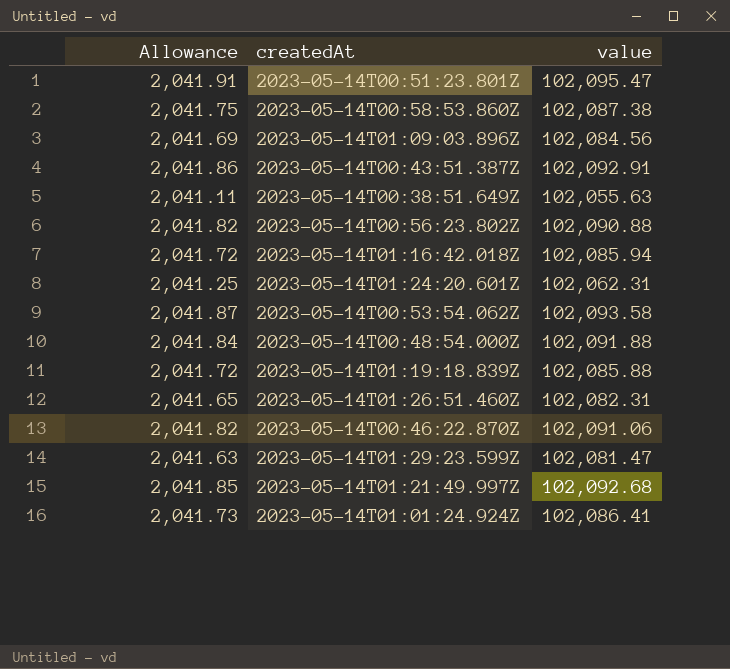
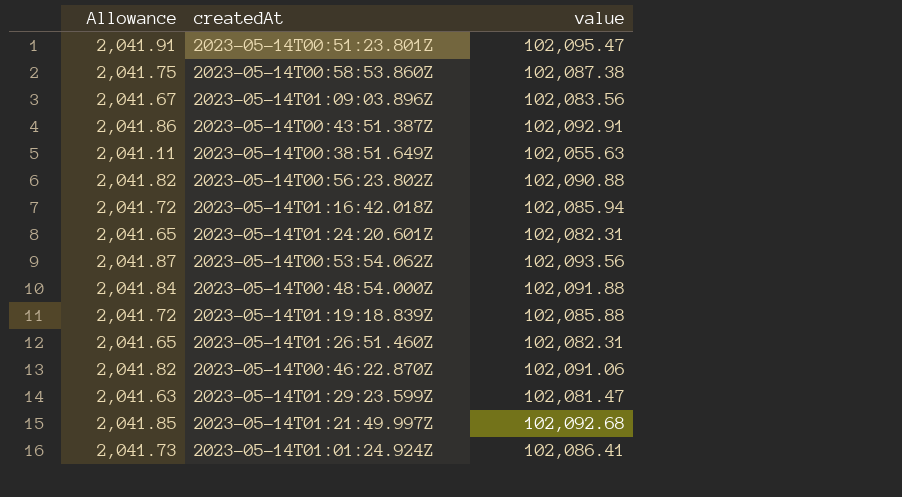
2023-05-14T01:09:03.896Z | Allowance: 2,041.69 -> 2,041.67
2023-05-14T01:09:03.896Z | value: 102,084.56 -> 102,083.56
2023-05-14T01:24:20.601Z | Allowance: 2,041.25 -> 2,041.65
2023-05-14T01:24:20.601Z | value: 102,062.31 -> 102,082.31
2023-05-14T00:53:54.062Z | value: 102,093.58 -> 102,093.56

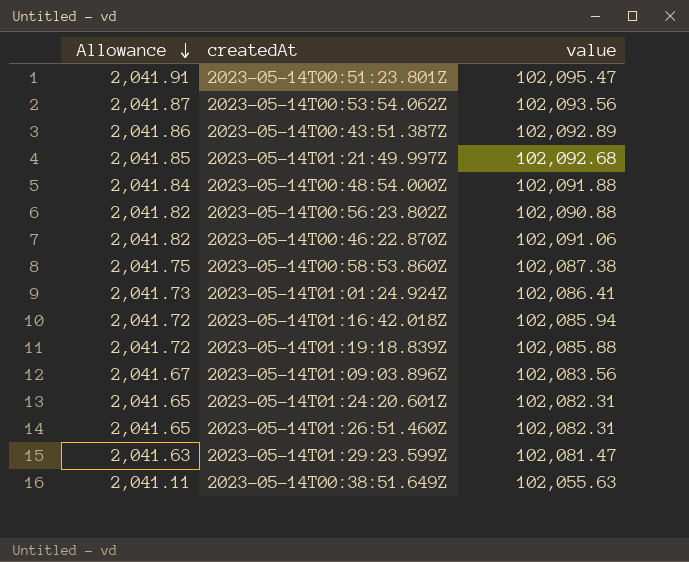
row order: none -> Allowance descending
2023-05-14T00:43:51.387Z | value: 102,092.91 -> 102,092.89

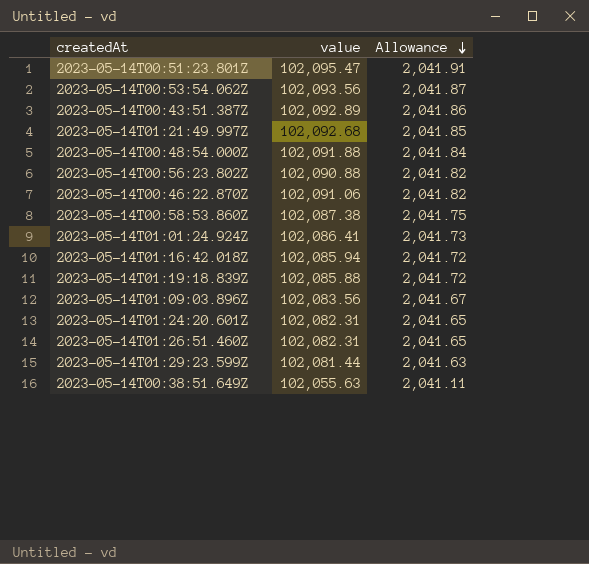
column Allowance | position: 1 -> 3
2023-05-14T01:29:23.599Z | value: 102,081.47 -> 102,081.44

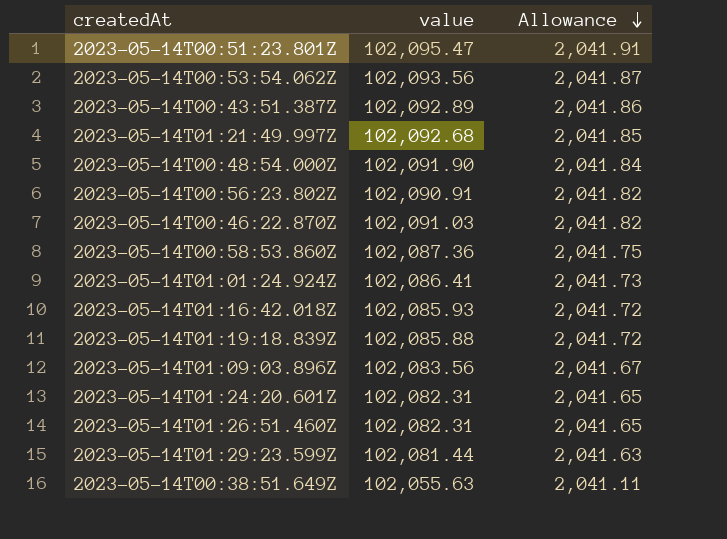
2023-05-14T00:48:54.000Z | value: 102,091.88 -> 102,091.90
2023-05-14T00:56:23.802Z | value: 102,090.88 -> 102,090.91
2023-05-14T00:46:22.870Z | value: 102,091.06 -> 102,091.03
2023-05-14T00:58:53.860Z | value: 102,087.38 -> 102,087.36
2023-05-14T01:16:42.018Z | value: 102,085.94 -> 102,085.93

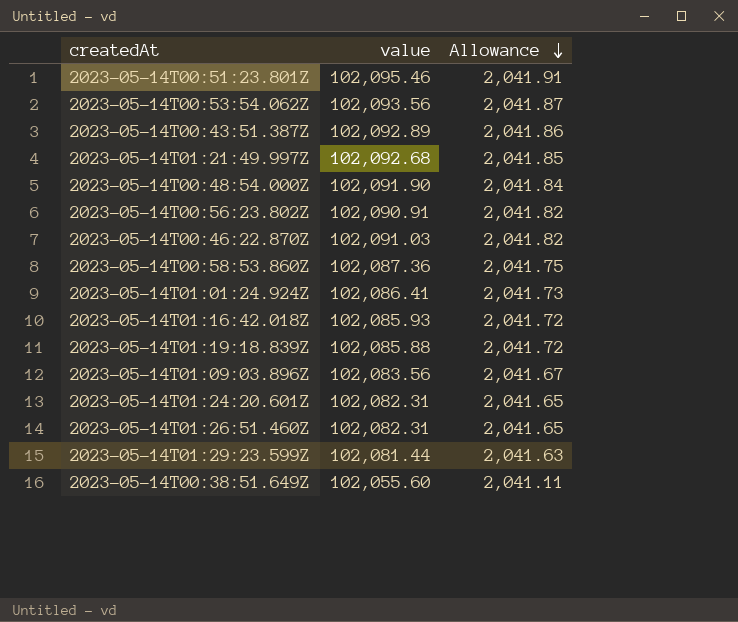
2023-05-14T00:51:23.801Z | value: 102,095.47 -> 102,095.46
2023-05-14T00:38:51.649Z | value: 102,055.63 -> 102,055.60

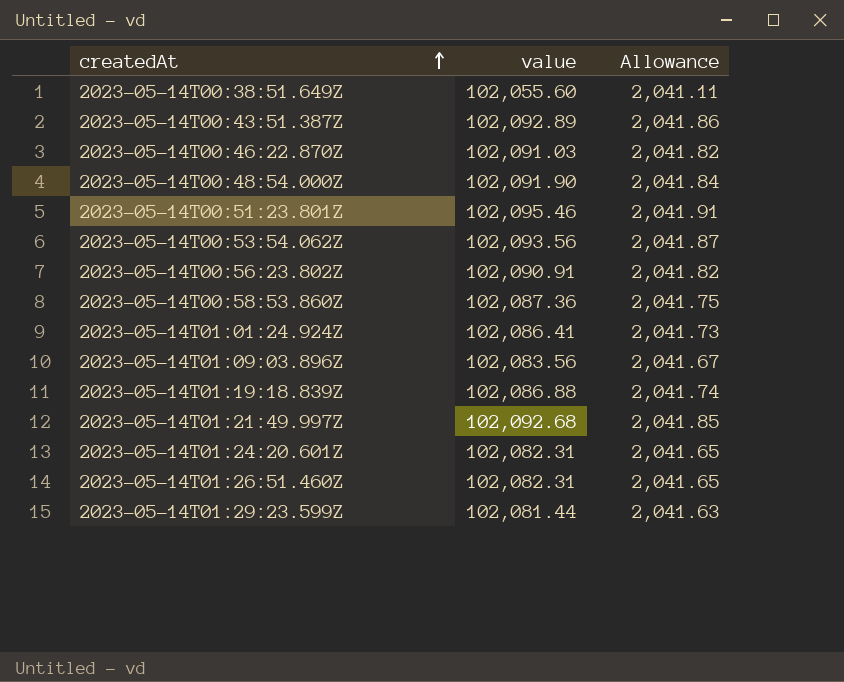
row order: Allowance descending -> createdAt ascending
row 2023-05-14T01:16:42.018Z: 102,085.93 | 2,041.72 -> none
2023-05-14T01:19:18.839Z | value: 102,085.88 -> 102,086.88
2023-05-14T01:19:18.839Z | Allowance: 2,041.72 -> 2,041.74

